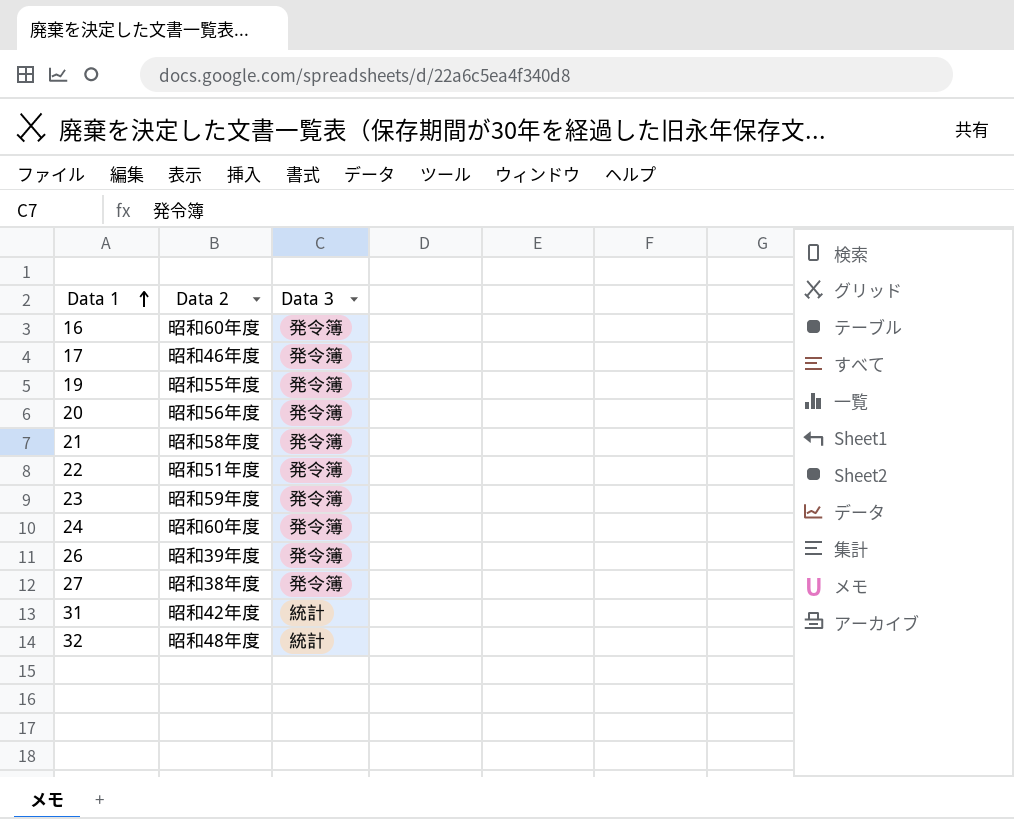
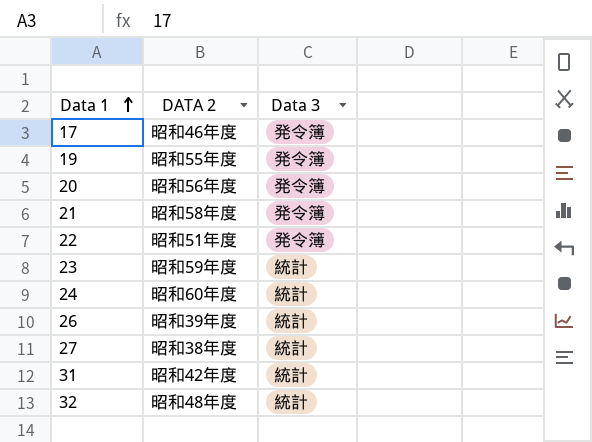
column name: Data 2 -> DATA 2
row 16: 昭和60年度 | 発令簿 -> none
23 | Data 3: 発令簿 -> 統計
24 | Data 3: 発令簿 -> 統計
26 | Data 3: 発令簿 -> 統計
27 | Data 3: 発令簿 -> 統計

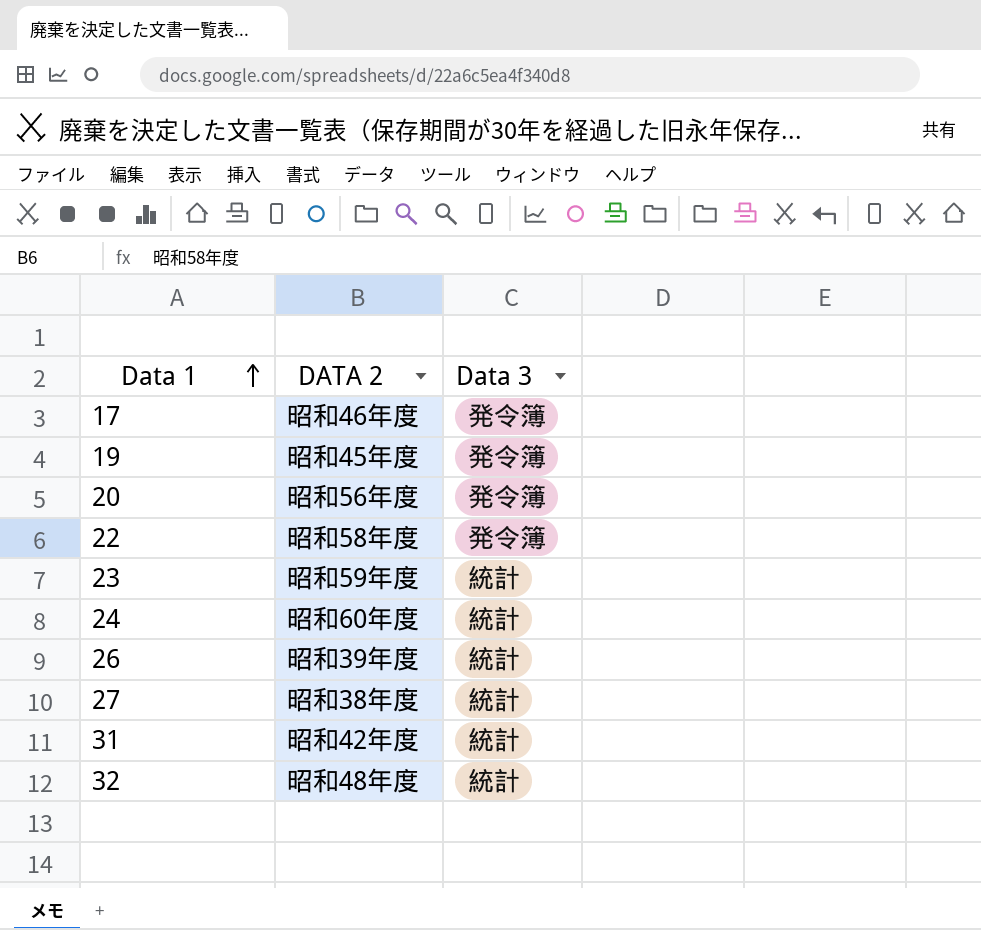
row 21: 昭和58年度 | 発令簿 -> none
19 | DATA 2: 昭和55年度 -> 昭和45年度
22 | DATA 2: 昭和51年度 -> 昭和58年度

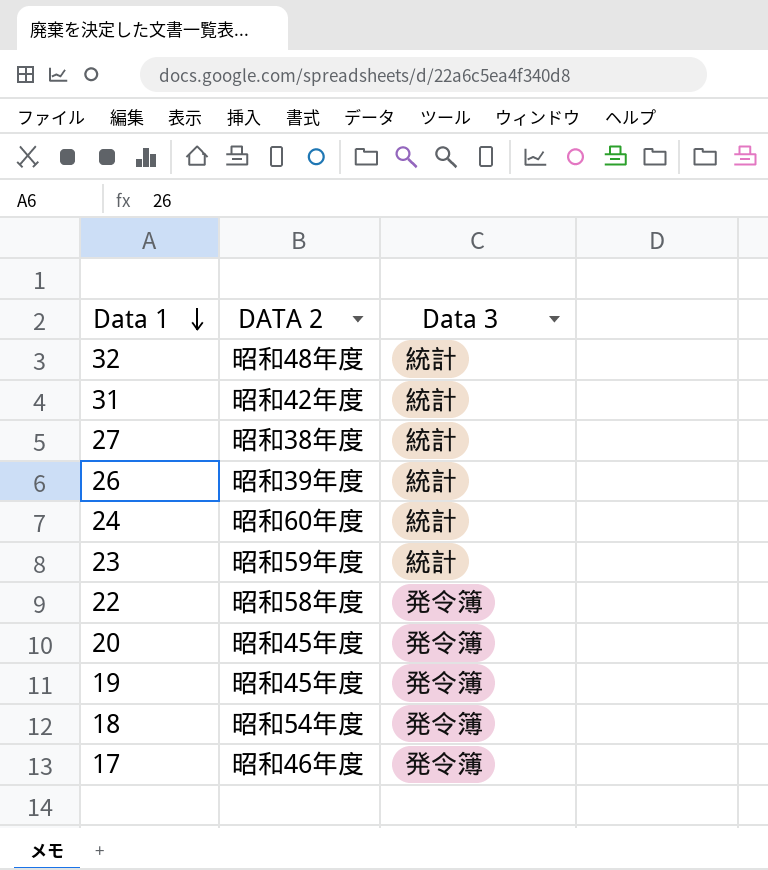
row order: Data 1 ascending -> Data 1 descending
20 | DATA 2: 昭和56年度 -> 昭和45年度
row 18: none -> 昭和54年度 | 発令簿

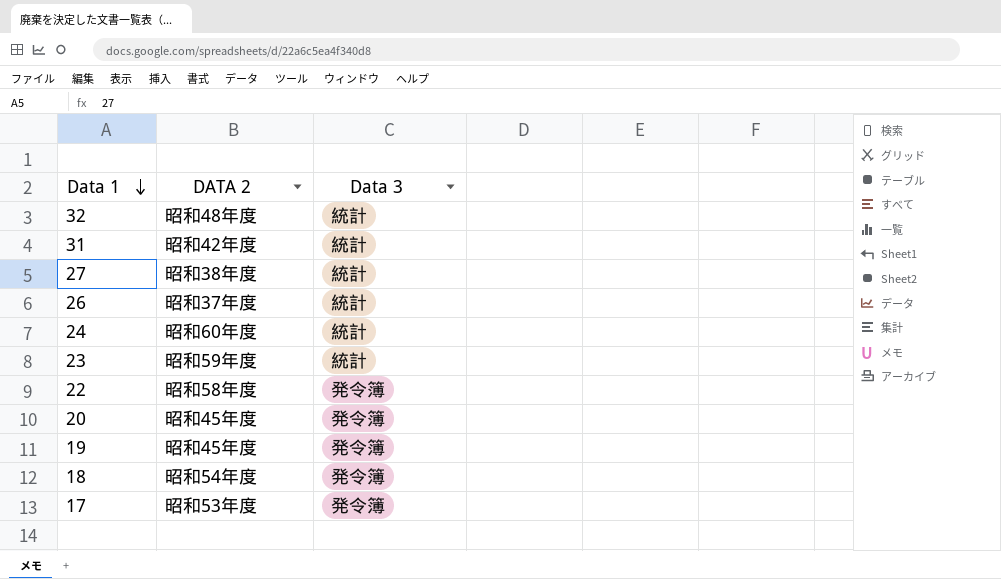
26 | DATA 2: 昭和39年度 -> 昭和37年度
17 | DATA 2: 昭和46年度 -> 昭和53年度

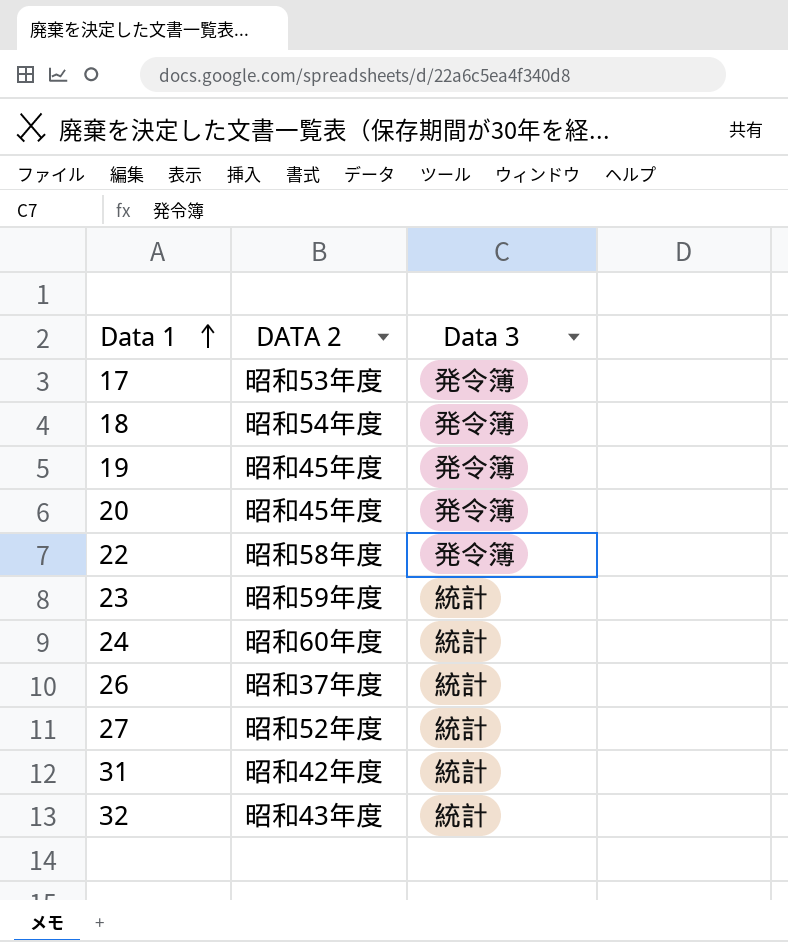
row order: Data 1 descending -> Data 1 ascending
27 | DATA 2: 昭和38年度 -> 昭和52年度
32 | DATA 2: 昭和48年度 -> 昭和43年度

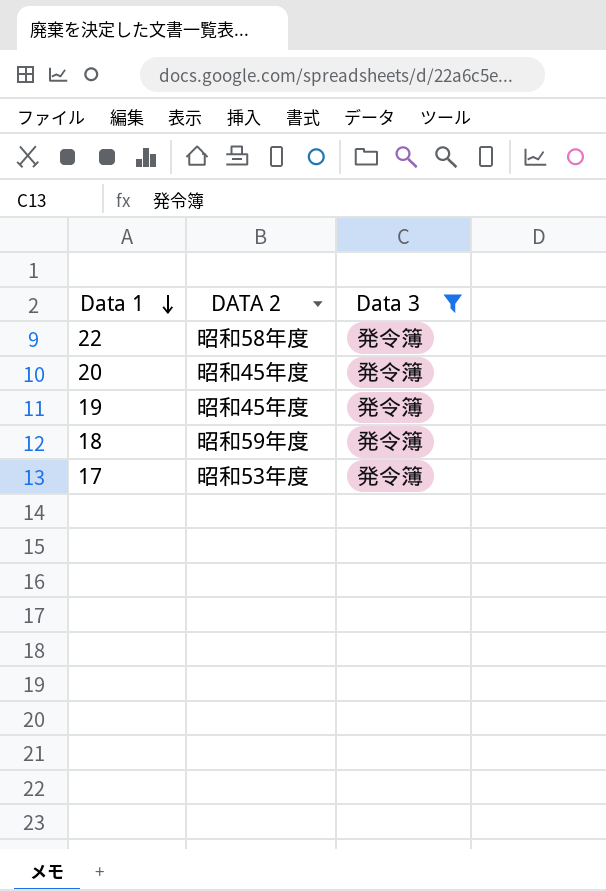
filter: none -> Data 3 = 発令簿
row order: Data 1 ascending -> Data 1 descending
18 | DATA 2: 昭和54年度 -> 昭和59年度

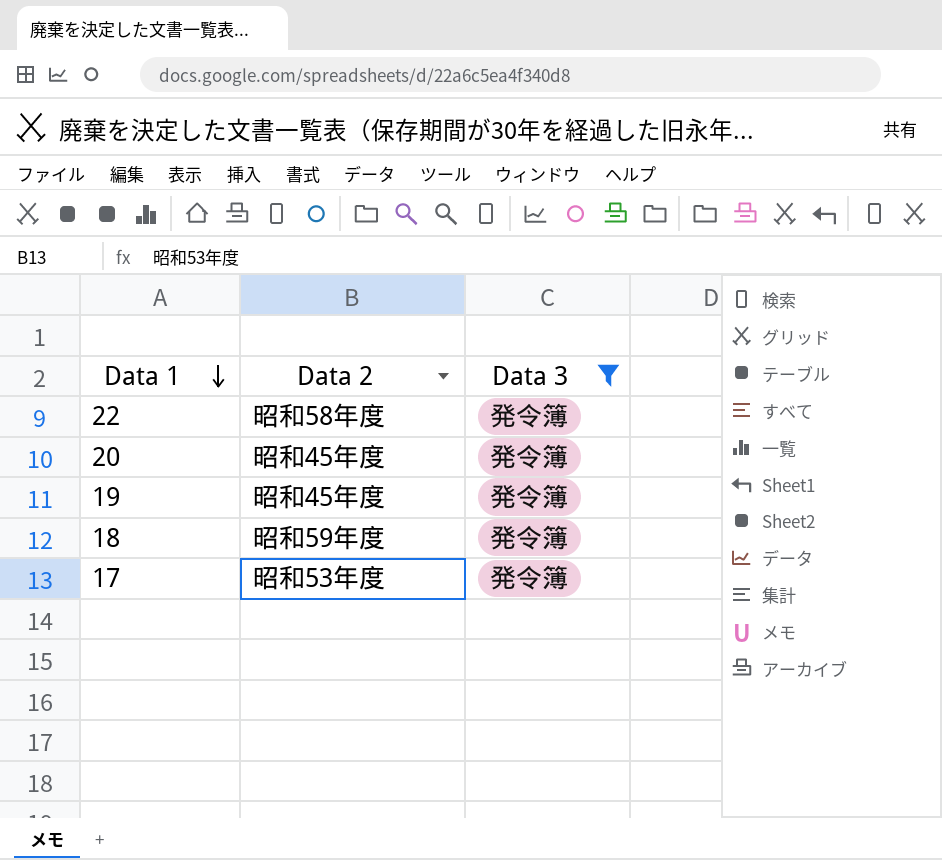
column name: DATA 2 -> Data 2

